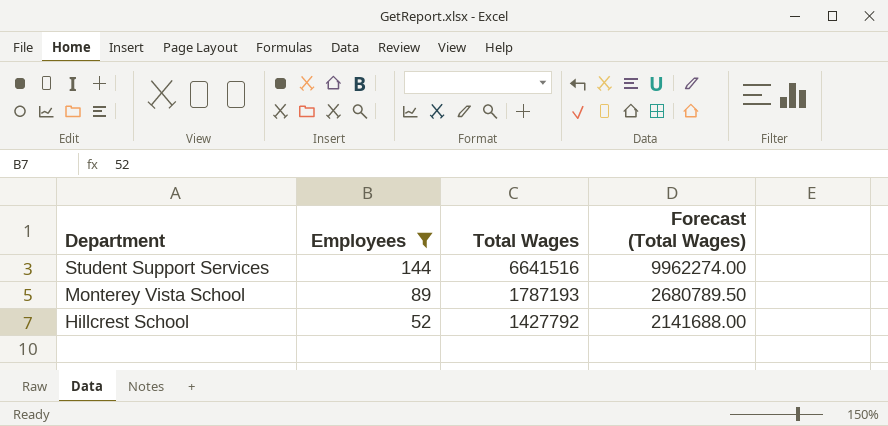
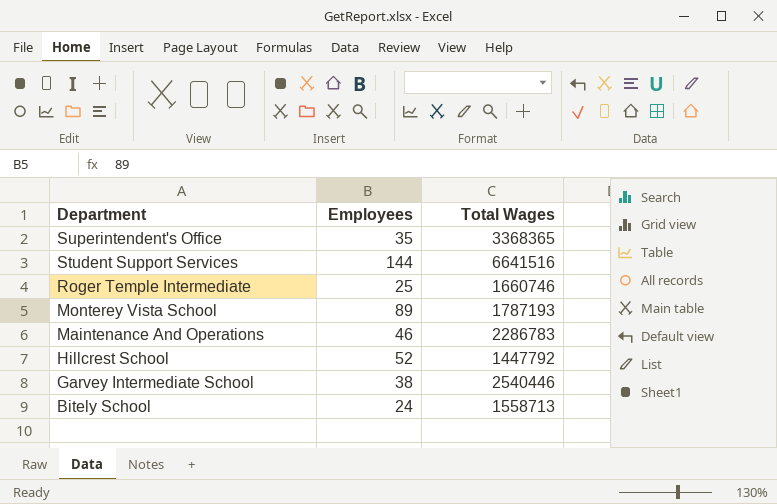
filter: Employees >= 52 -> none
column Forecast (Total Wages) | formula: [Total Wages] * 1.5 -> none
Hillcrest School | Total Wages: 1427792 -> 1447792

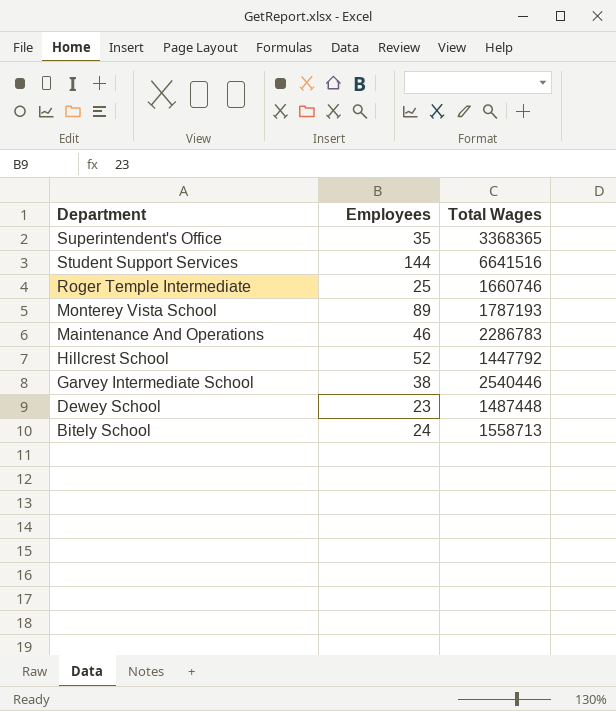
row Dewey School: none -> 23 | 1487448

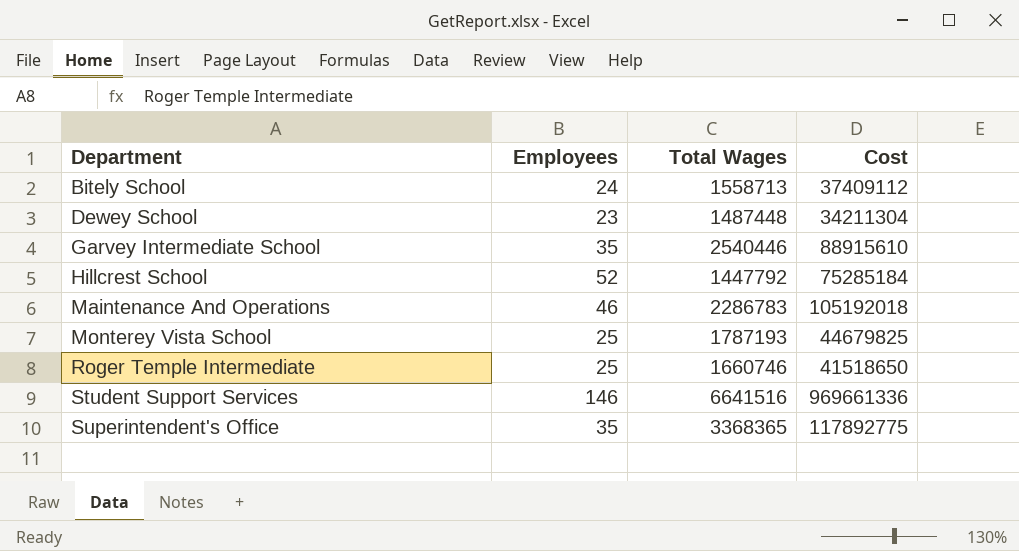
row order: Department descending -> Department ascending
column Cost | formula: none -> [Employees] * [Total Wages]
Garvey Intermediate School | Employees: 38 -> 35
Monterey Vista School | Employees: 89 -> 25
Student Support Services | Employees: 144 -> 146

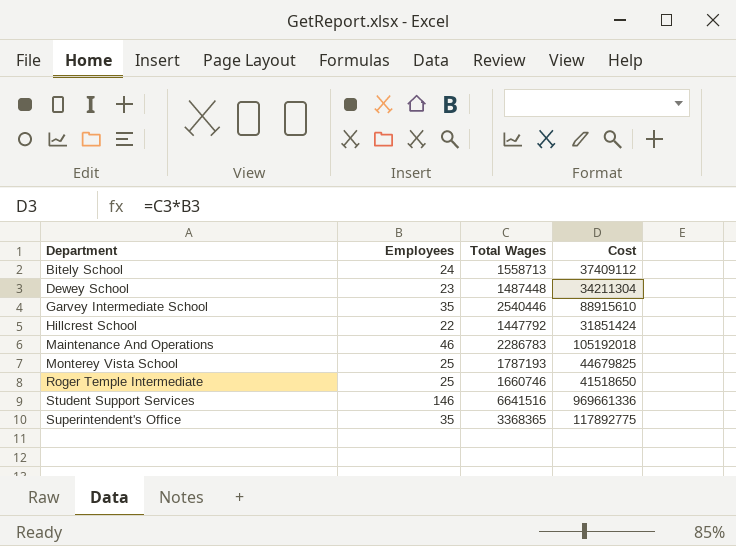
Hillcrest School | Employees: 52 -> 22
Hillcrest School | Cost: 75285184 -> 31851424

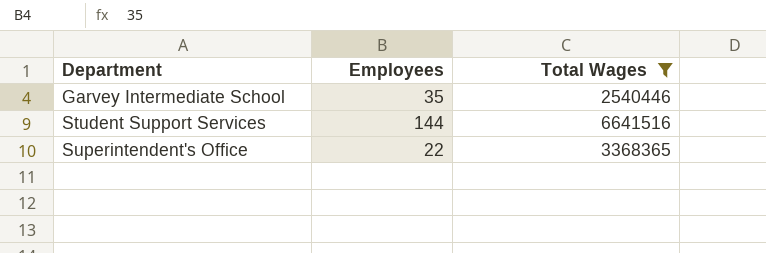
filter: none -> Total Wages >= 2540446
column Cost | formula: [Employees] * [Total Wages] -> none
Student Support Services | Employees: 146 -> 144
Superintendent's Office | Employees: 35 -> 22

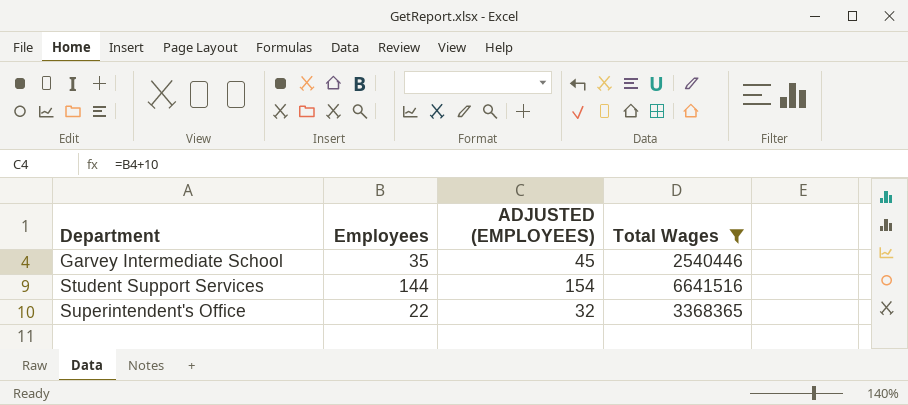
column ADJUSTED (EMPLOYEES) | formula: none -> [Employees] + 10

